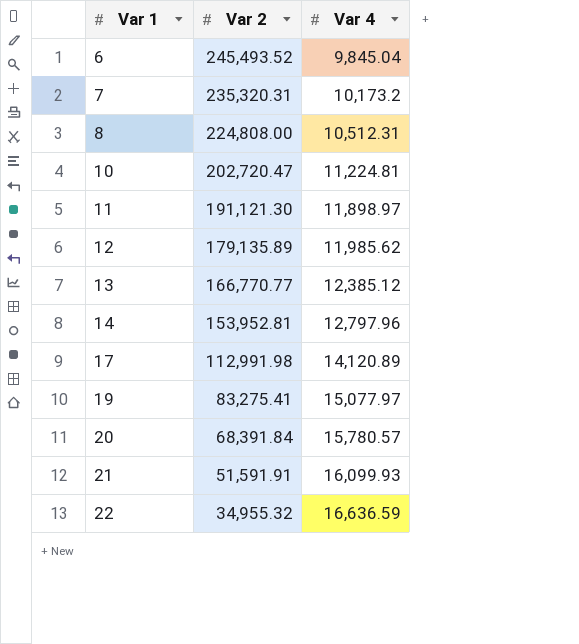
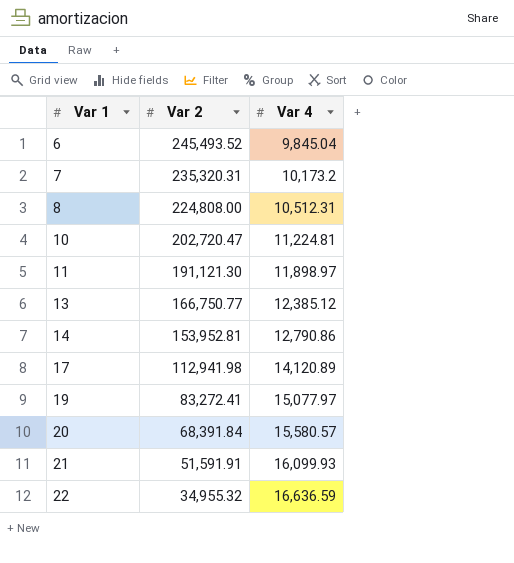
row 12: 179,135.89 | 11,985.62 -> none
13 | Var 2: 166,770.77 -> 166,750.77
14 | Var 4: 12,797.96 -> 12,790.86
17 | Var 2: 112,991.98 -> 112,941.98
19 | Var 2: 83,275.41 -> 83,272.41
20 | Var 4: 15,780.57 -> 15,580.57

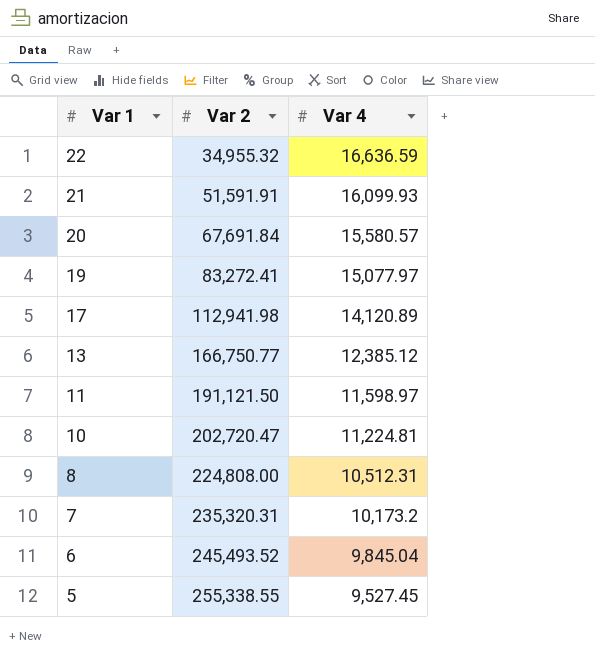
row order: Var 1 ascending -> Var 1 descending
row 14: 153,952.81 | 12,790.86 -> none
20 | Var 2: 68,391.84 -> 67,691.84
11 | Var 2: 191,121.30 -> 191,121.50
11 | Var 4: 11,898.97 -> 11,598.97
row 5: none -> 255,338.55 | 9,527.45

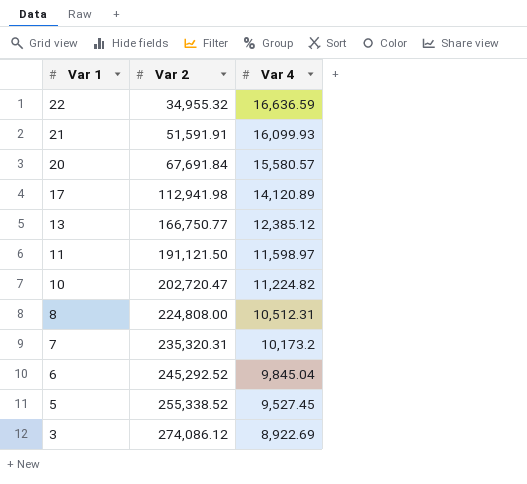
row 19: 83,272.41 | 15,077.97 -> none
10 | Var 4: 11,224.81 -> 11,224.82
6 | Var 2: 245,493.52 -> 245,292.52
5 | Var 2: 255,338.55 -> 255,338.52
row 3: none -> 274,086.12 | 8,922.69

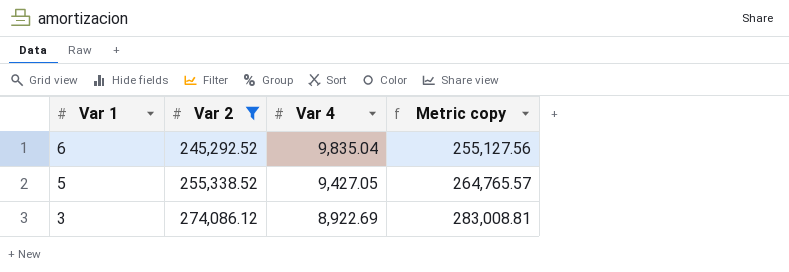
filter: none -> Var 2 >= 245,292.52
column Metric copy | formula: none -> [Var 2] + [Var 4]
6 | Var 4: 9,845.04 -> 9,835.04
5 | Var 4: 9,527.45 -> 9,427.05

